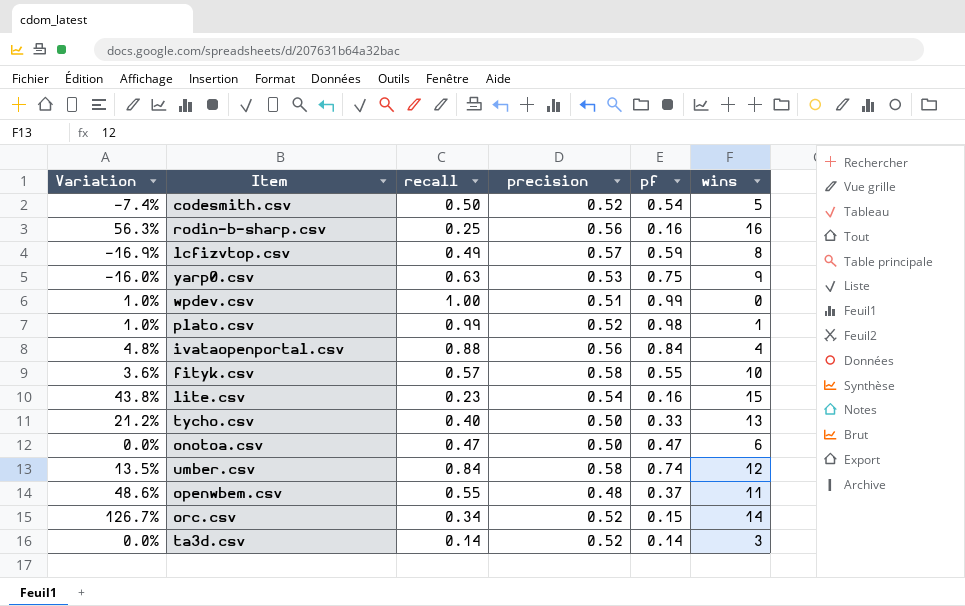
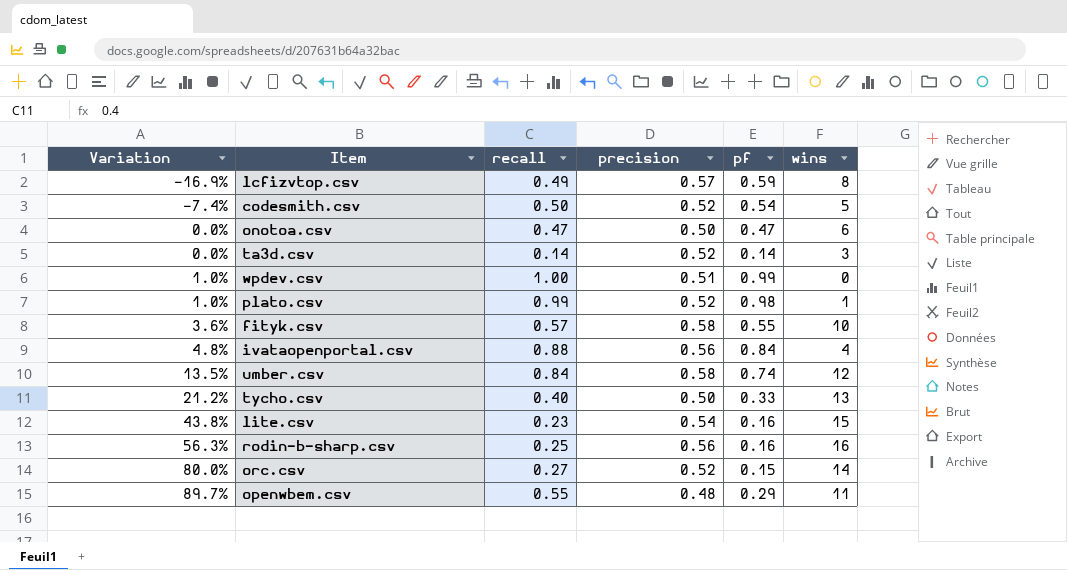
row order: none -> Variation ascending
row yarp0.csv: -16.0% | 0.63 | 0.53 | 0.75 | 9 -> none
orc.csv | Variation: 126.7% -> 80.0%
orc.csv | recall: 0.34 -> 0.27
openwbem.csv | Variation: 48.6% -> 89.7%
openwbem.csv | pf: 0.37 -> 0.29

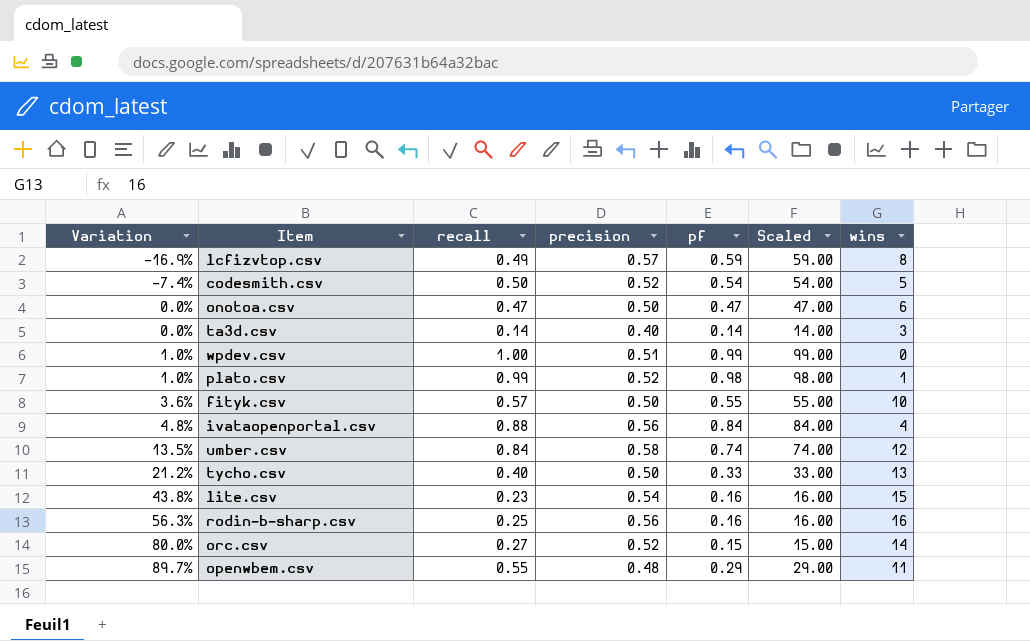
column Scaled | formula: none -> [pf] * 100
ta3d.csv | precision: 0.52 -> 0.40
fityk.csv | precision: 0.58 -> 0.50

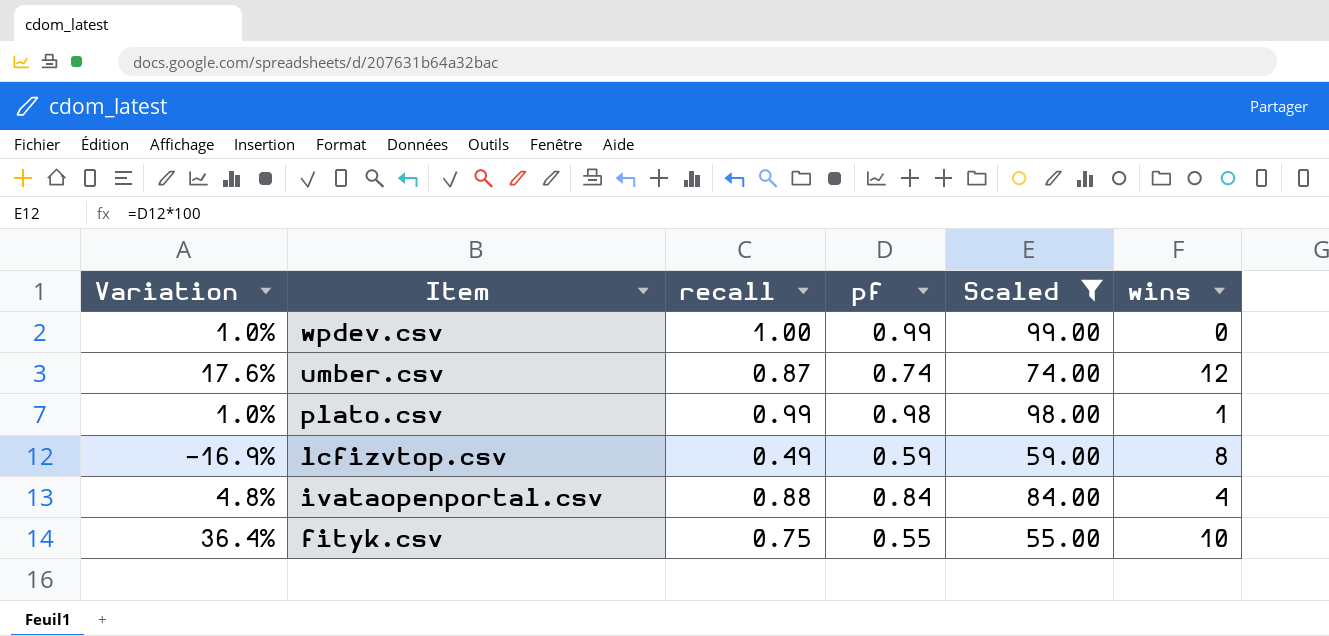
filter: none -> Scaled >= 55.00
row order: Variation ascending -> Item descending
column precision | position: 4 -> none
umber.csv | Variation: 13.5% -> 17.6%
umber.csv | recall: 0.84 -> 0.87
fityk.csv | Variation: 3.6% -> 36.4%
fityk.csv | recall: 0.57 -> 0.75

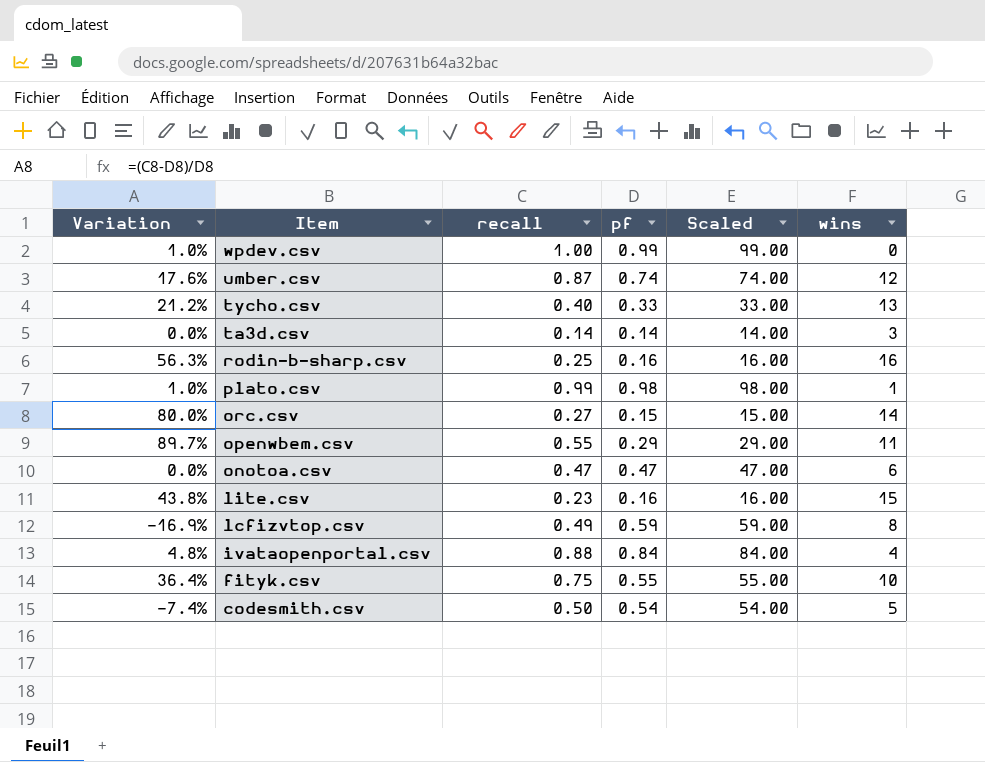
filter: Scaled >= 55.00 -> none

